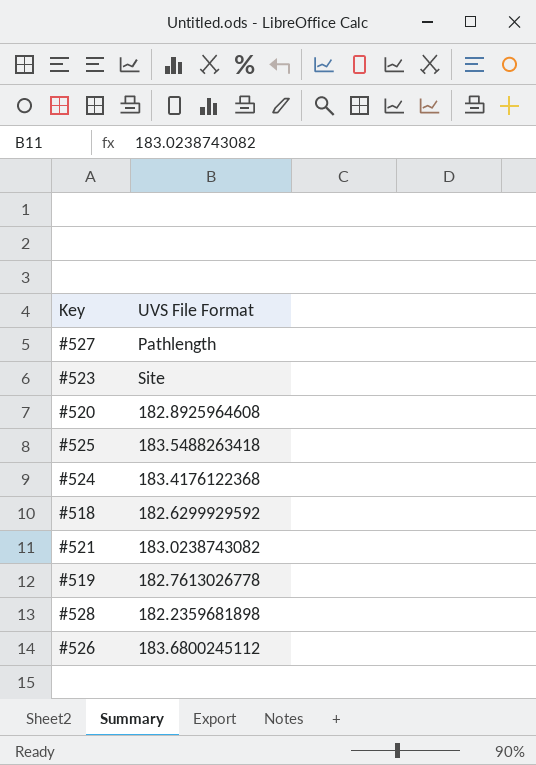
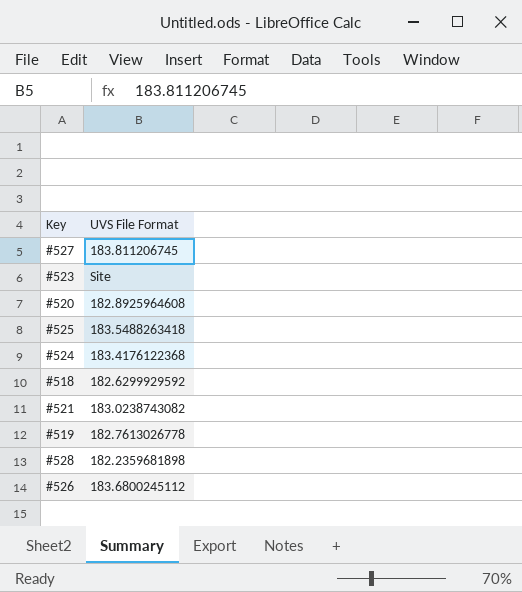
#527 | UVS File Format: Pathlength -> 183.811206745

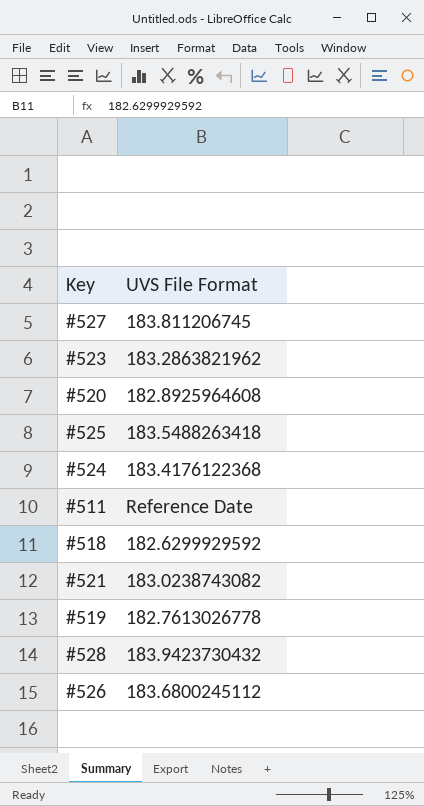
#523 | UVS File Format: Site -> 183.2863821962
row #511: none -> Reference Date
#528 | UVS File Format: 182.2359681898 -> 183.9423730432

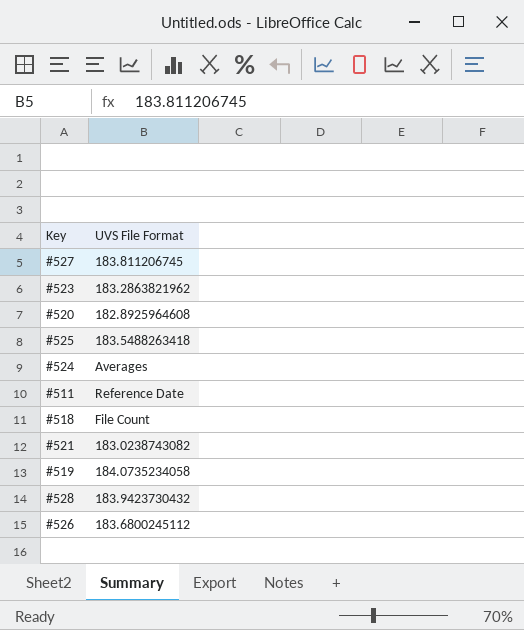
#524 | UVS File Format: 183.4176122368 -> Averages
#518 | UVS File Format: 182.6299929592 -> File Count
#519 | UVS File Format: 182.7613026778 -> 184.0735234058

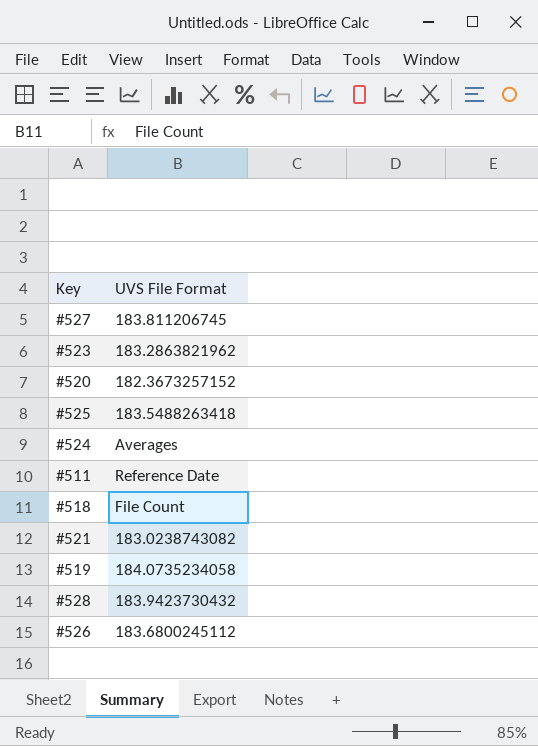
#520 | UVS File Format: 182.8925964608 -> 182.3673257152

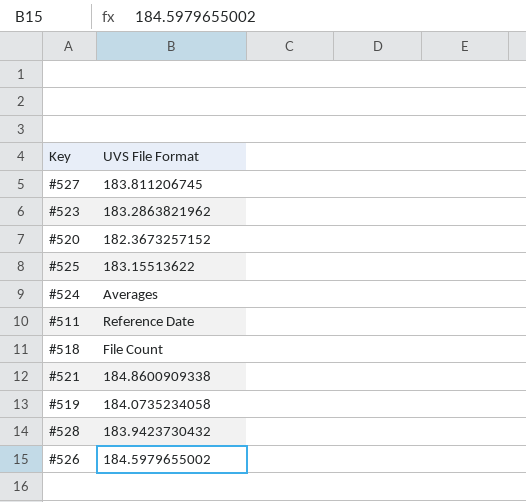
#525 | UVS File Format: 183.5488263418 -> 183.15513622
#521 | UVS File Format: 183.0238743082 -> 184.8600909338
#526 | UVS File Format: 183.6800245112 -> 184.5979655002

